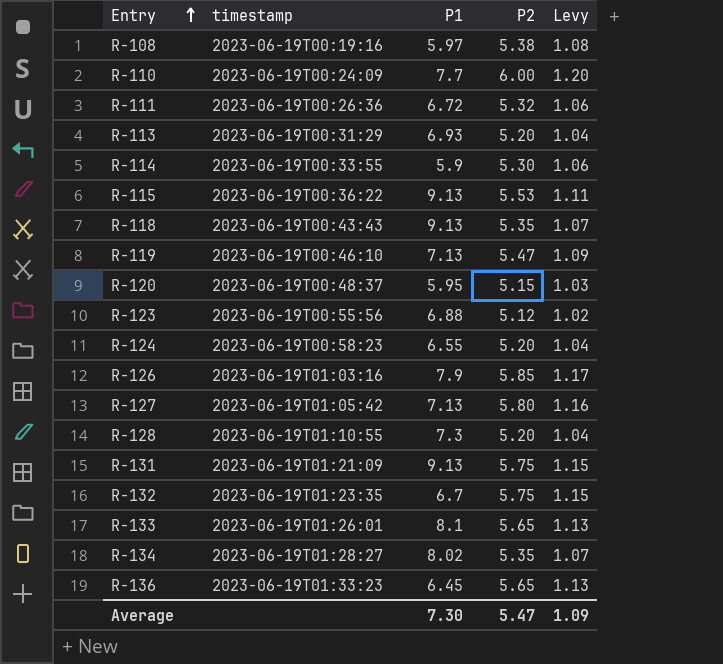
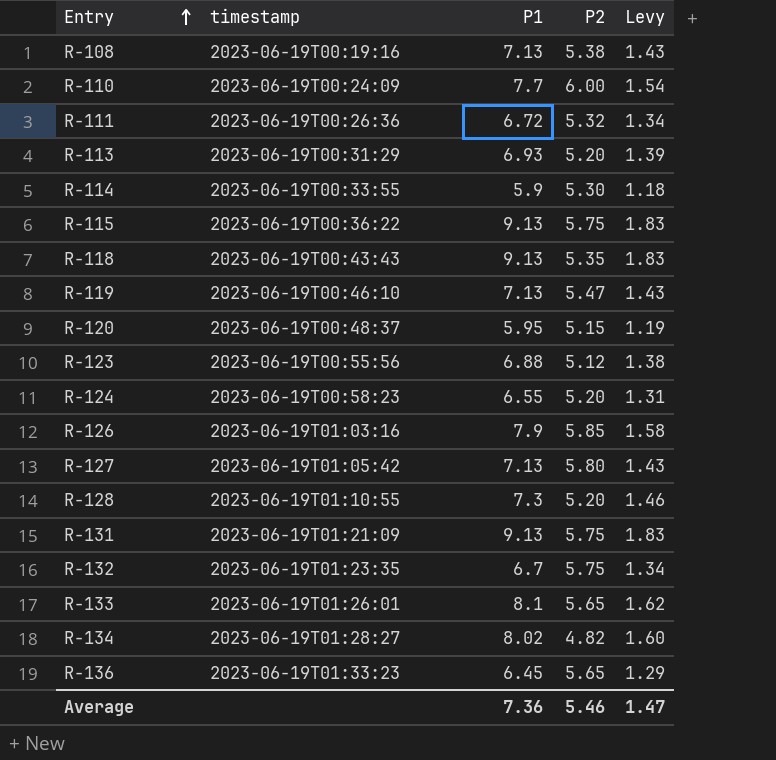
column Levy | formula: [P2] * 0.2 -> [P1] * 0.2
R-108 | P1: 5.97 -> 7.13
R-115 | P2: 5.53 -> 5.75
R-134 | P2: 5.35 -> 4.82
Average | P1: 7.30 -> 7.36
Average | P2: 5.47 -> 5.46
Average | Levy: 1.09 -> 1.47

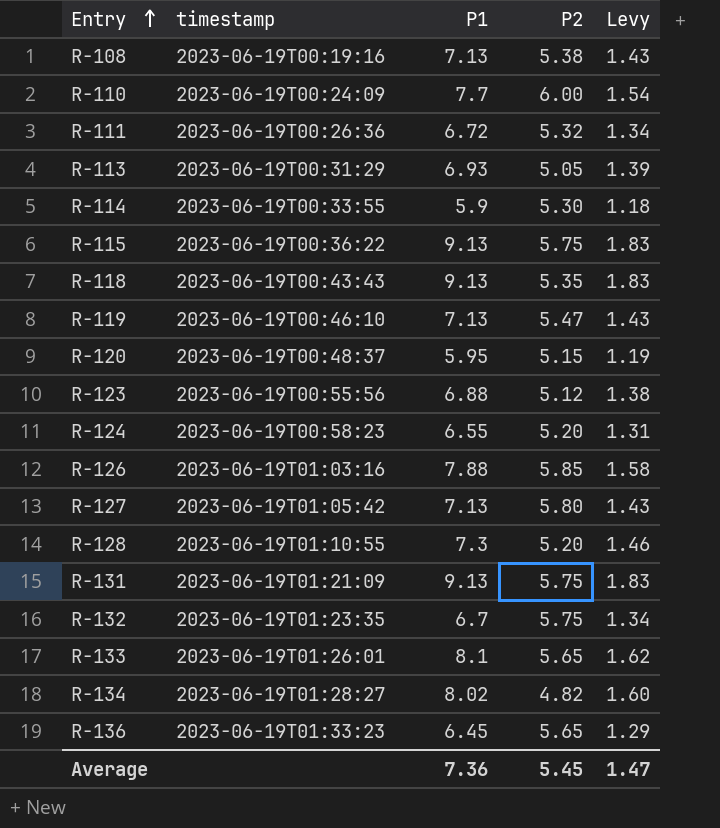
R-113 | P2: 5.20 -> 5.05
R-126 | P1: 7.9 -> 7.88
Average | P2: 5.46 -> 5.45

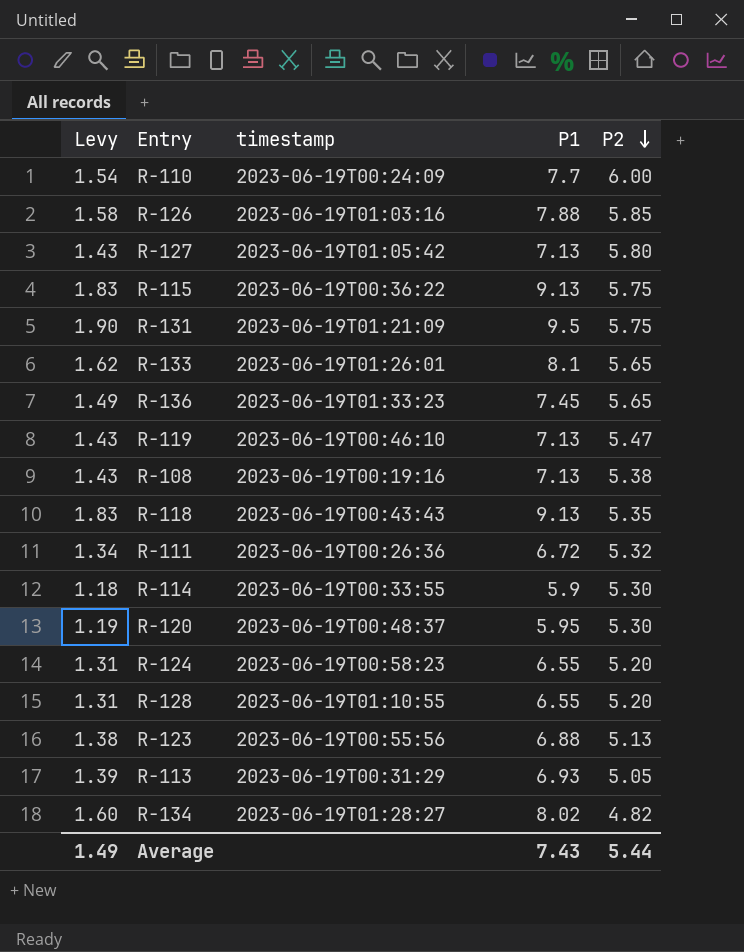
row order: Entry ascending -> P2 descending
column Levy | position: 5 -> 1
row R-132: 2023-06-19T01:23:35 | 6.7 | 5.75 | 1.34 -> none
R-131 | Levy: 1.83 -> 1.90
R-131 | P1: 9.13 -> 9.5
R-136 | Levy: 1.29 -> 1.49
R-136 | P1: 6.45 -> 7.45
R-120 | P2: 5.15 -> 5.30
R-128 | Levy: 1.46 -> 1.31
R-128 | P1: 7.3 -> 6.55
R-123 | P2: 5.12 -> 5.13
Average | Levy: 1.47 -> 1.49
Average | P1: 7.36 -> 7.43
Average | P2: 5.45 -> 5.44

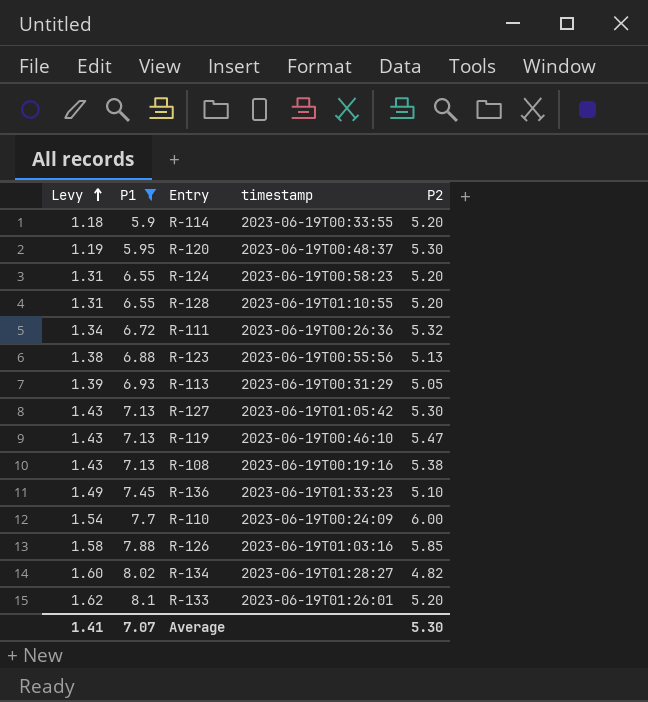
filter: none -> P1 <= 8.1
row order: P2 descending -> Levy ascending
column P1 | position: 4 -> 2
R-114 | P2: 5.30 -> 5.20
R-127 | P2: 5.80 -> 5.30
R-136 | P2: 5.65 -> 5.10
R-133 | P2: 5.65 -> 5.20
Average | Levy: 1.49 -> 1.41
Average | P1: 7.43 -> 7.07
Average | P2: 5.44 -> 5.30

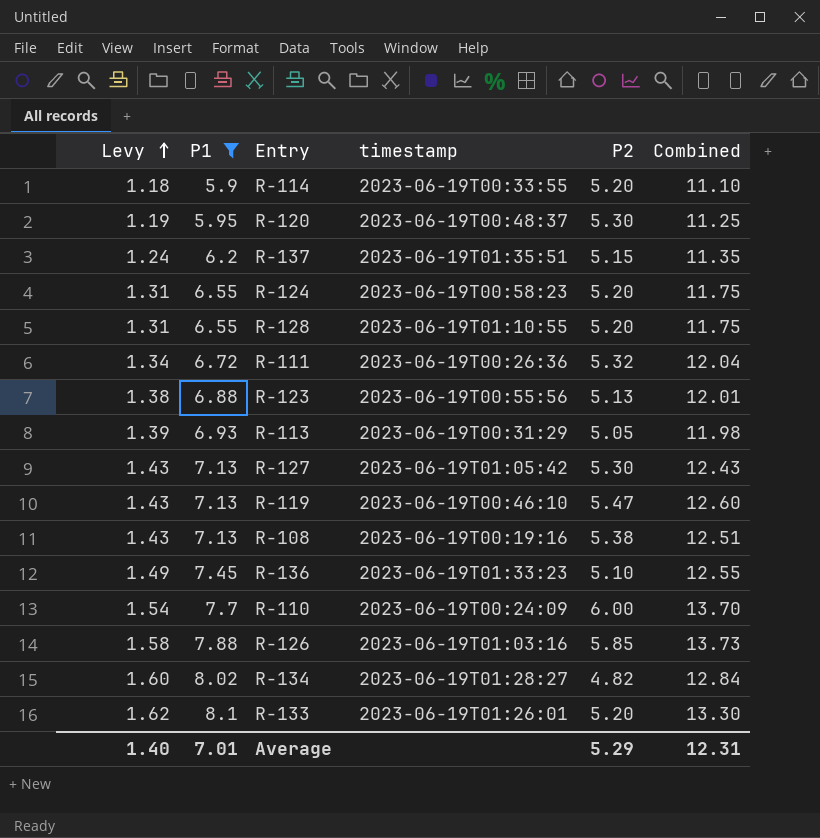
column Combined | formula: none -> [P1] + [P2]
row R-137: none -> 1.24 | 6.2 | 2023-06-19T01:35:51 | 5.15 | 11.35
Average | Levy: 1.41 -> 1.40
Average | P1: 7.07 -> 7.01
Average | P2: 5.30 -> 5.29

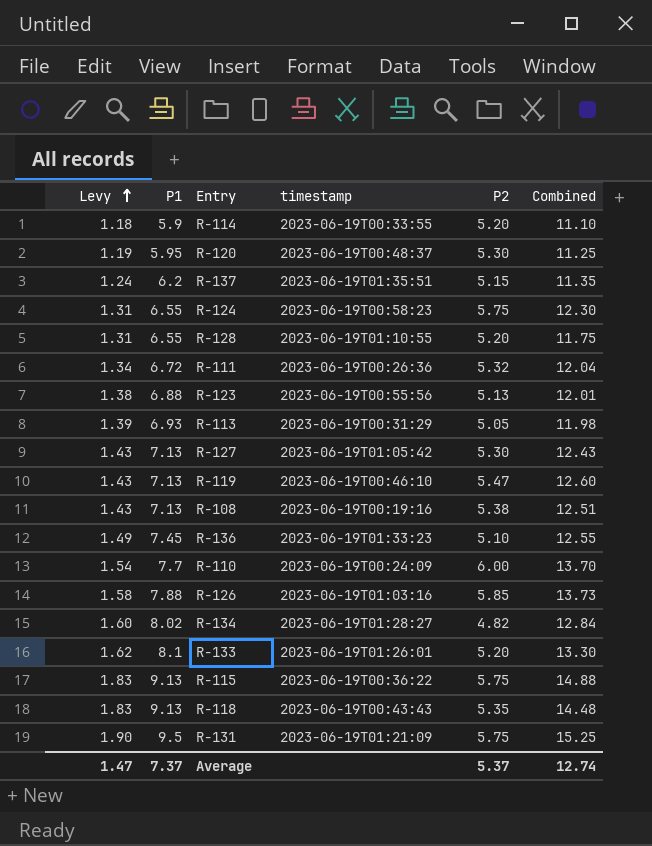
filter: P1 <= 8.1 -> none
R-124 | P2: 5.20 -> 5.75
R-124 | Combined: 11.75 -> 12.30
Average | Levy: 1.40 -> 1.47
Average | P1: 7.01 -> 7.37
Average | P2: 5.29 -> 5.37
Average | Combined: 12.31 -> 12.74

